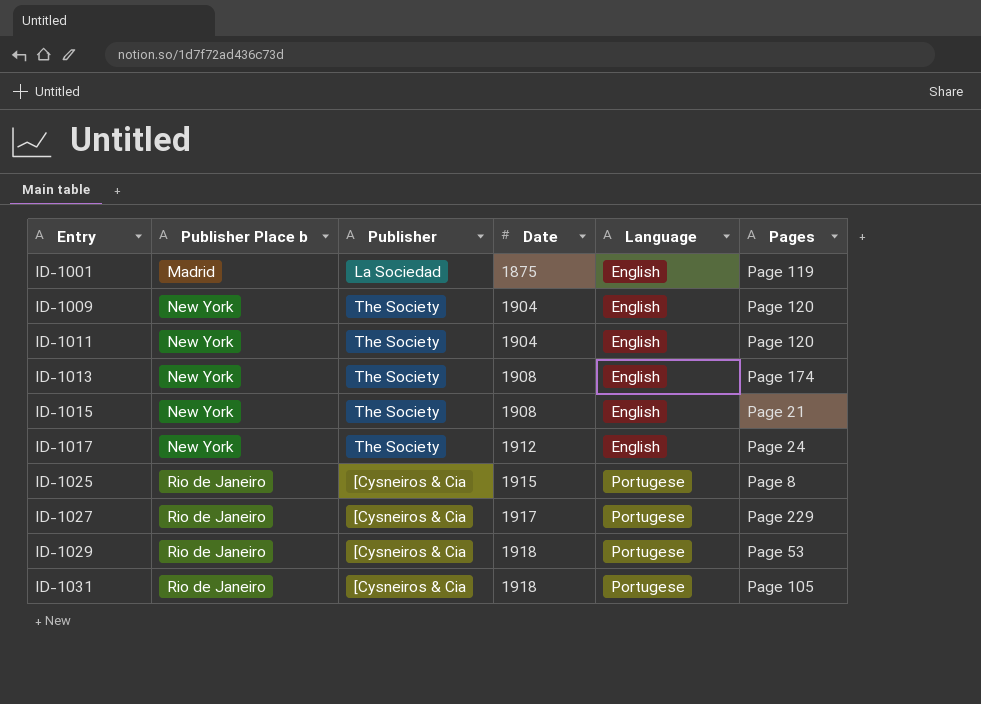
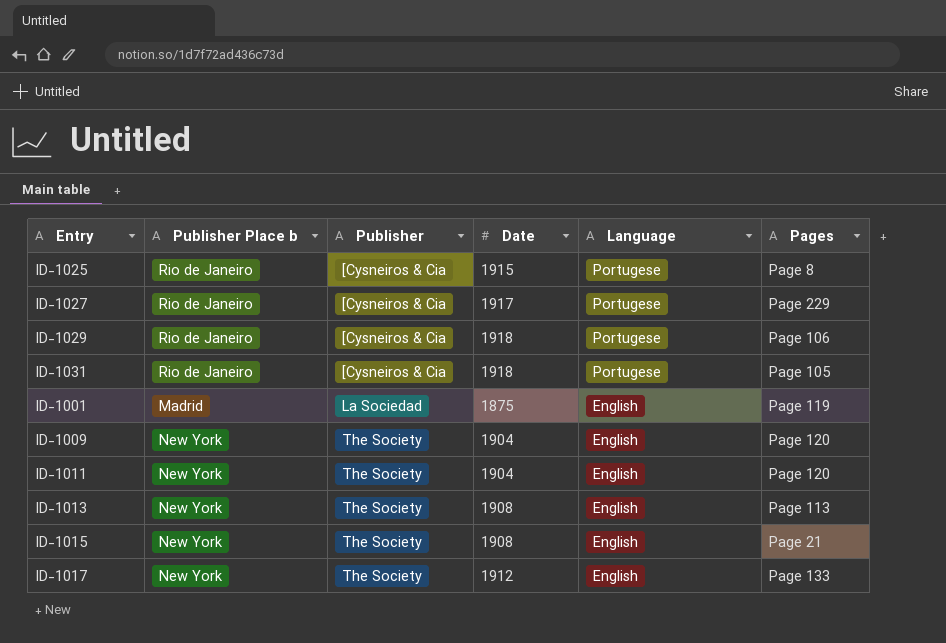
row order: Entry ascending -> Publisher ascending
ID-1029 | Pages: Page 53 -> Page 106
ID-1013 | Pages: Page 174 -> Page 113
ID-1017 | Pages: Page 24 -> Page 133

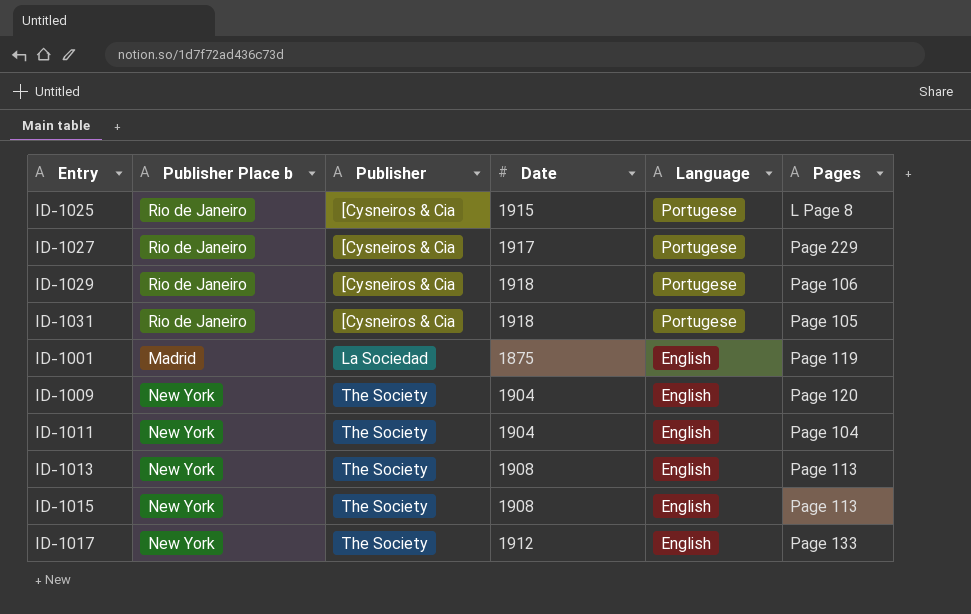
ID-1025 | Pages: Page 8 -> L Page 8
ID-1011 | Pages: Page 120 -> Page 104
ID-1015 | Pages: Page 21 -> Page 113

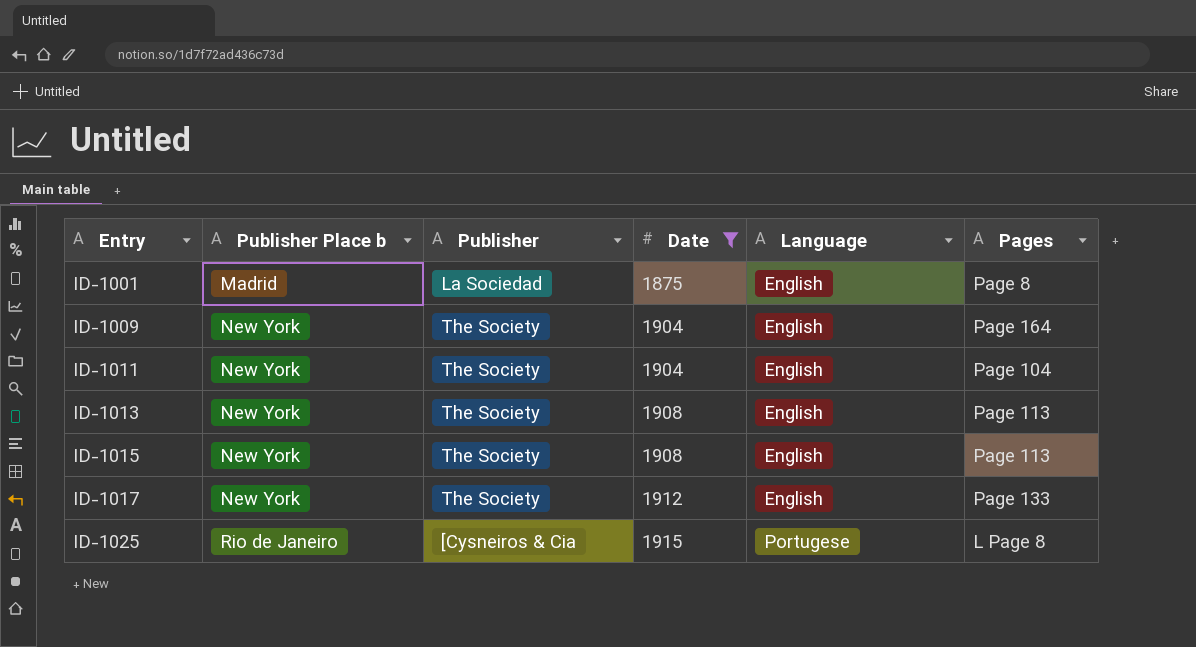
filter: none -> Date <= 1915
row order: Publisher ascending -> Entry ascending
ID-1001 | Pages: Page 119 -> Page 8
ID-1009 | Pages: Page 120 -> Page 164

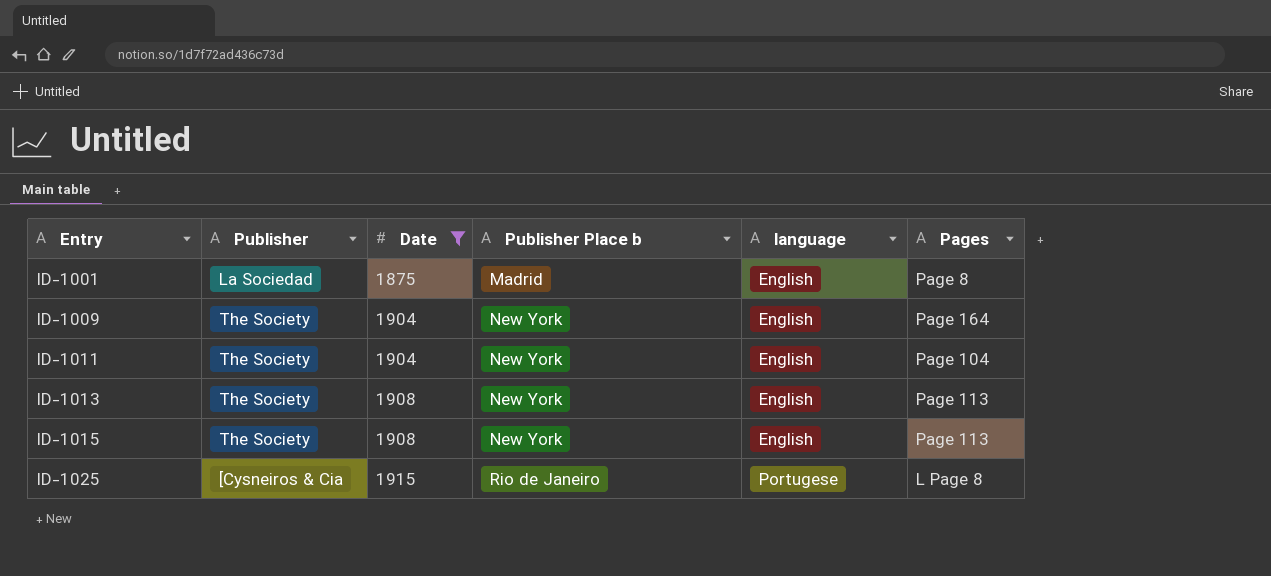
column Publisher Place b | position: 2 -> 4
column name: Language -> language
row ID-1017: New York | The Society | 1912 | English | Page 133 -> none

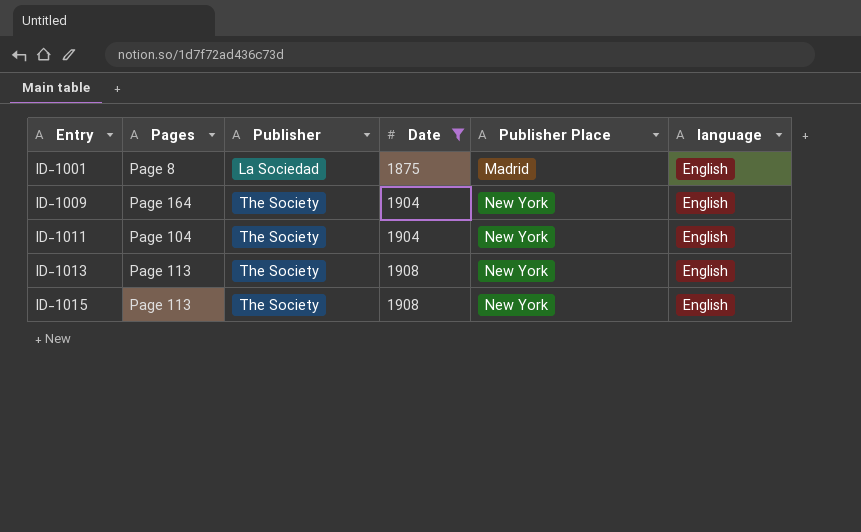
column Pages | position: 6 -> 2
column name: Publisher Place b -> Publisher Place
row ID-1025: [Cysneiros & Cia | 1915 | Rio de Janeiro | Portugese | L Page 8 -> none

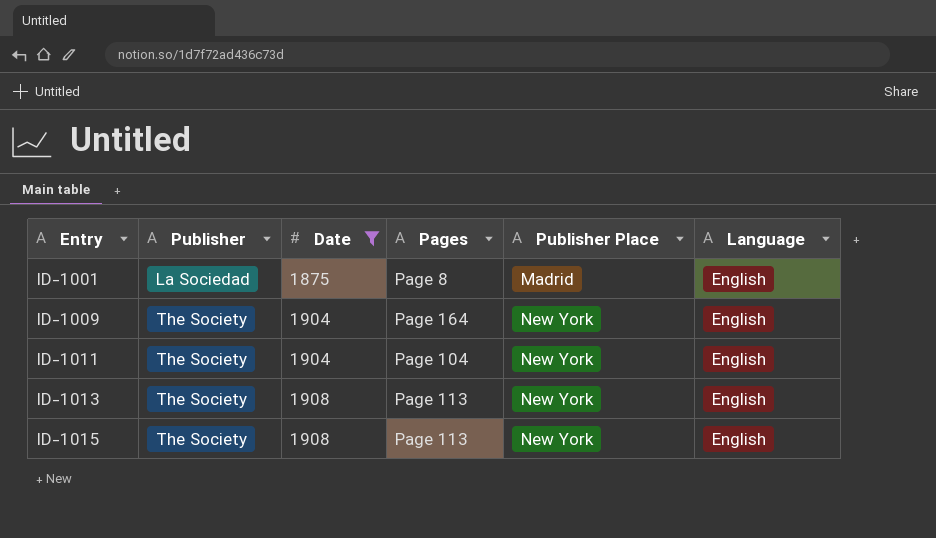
column Pages | position: 2 -> 4
column name: language -> Language

